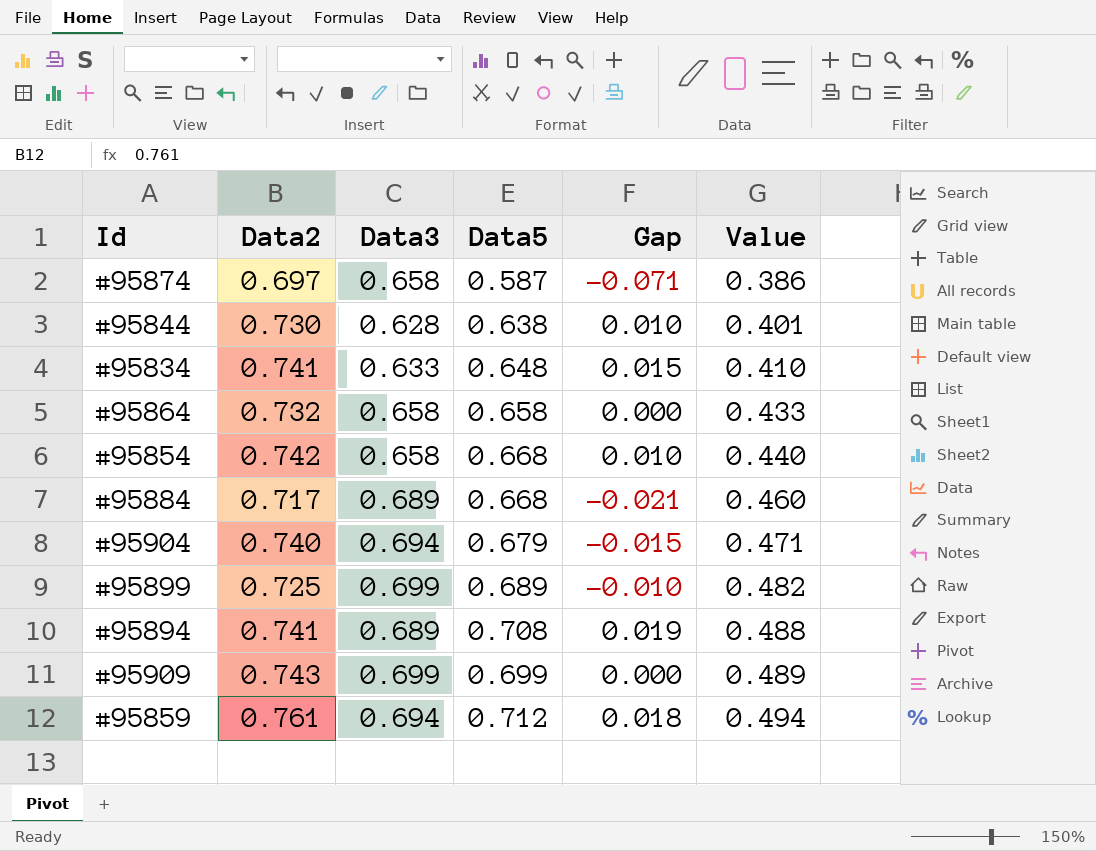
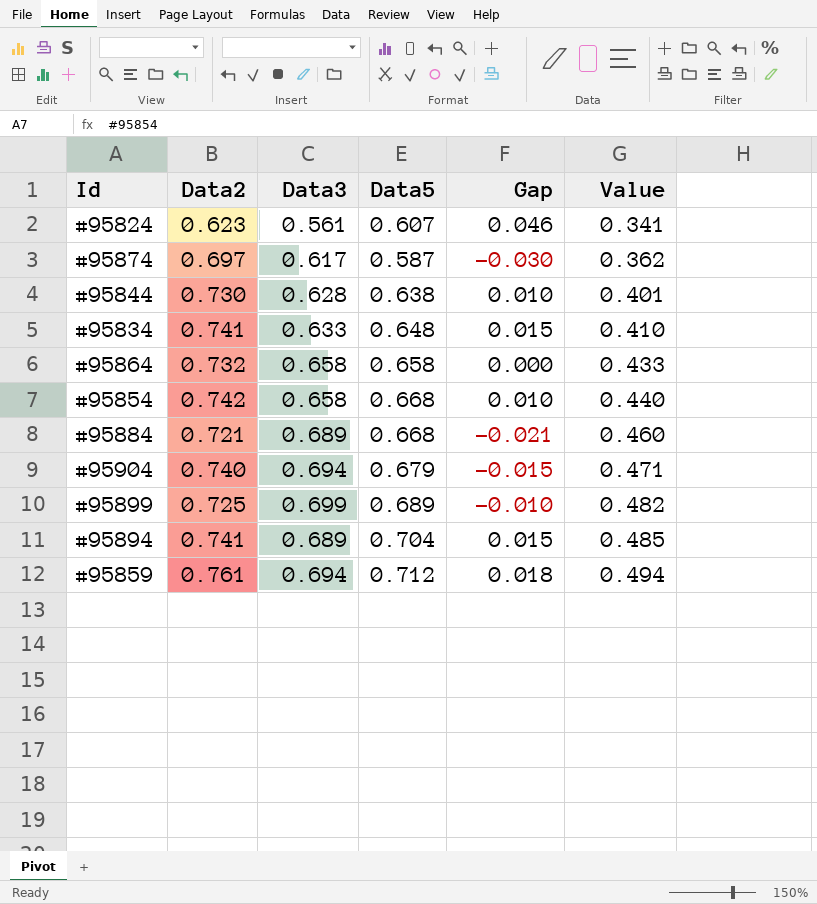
row #95909: 0.743 | 0.699 | 0.699 | 0.000 | 0.489 -> none
row #95824: none -> 0.623 | 0.561 | 0.607 | 0.046 | 0.341
#95874 | Data3: 0.658 -> 0.617
#95874 | Gap: -0.071 -> -0.030
#95874 | Value: 0.386 -> 0.362
#95884 | Data2: 0.717 -> 0.721
#95894 | Data5: 0.708 -> 0.704
#95894 | Gap: 0.019 -> 0.015
#95894 | Value: 0.488 -> 0.485

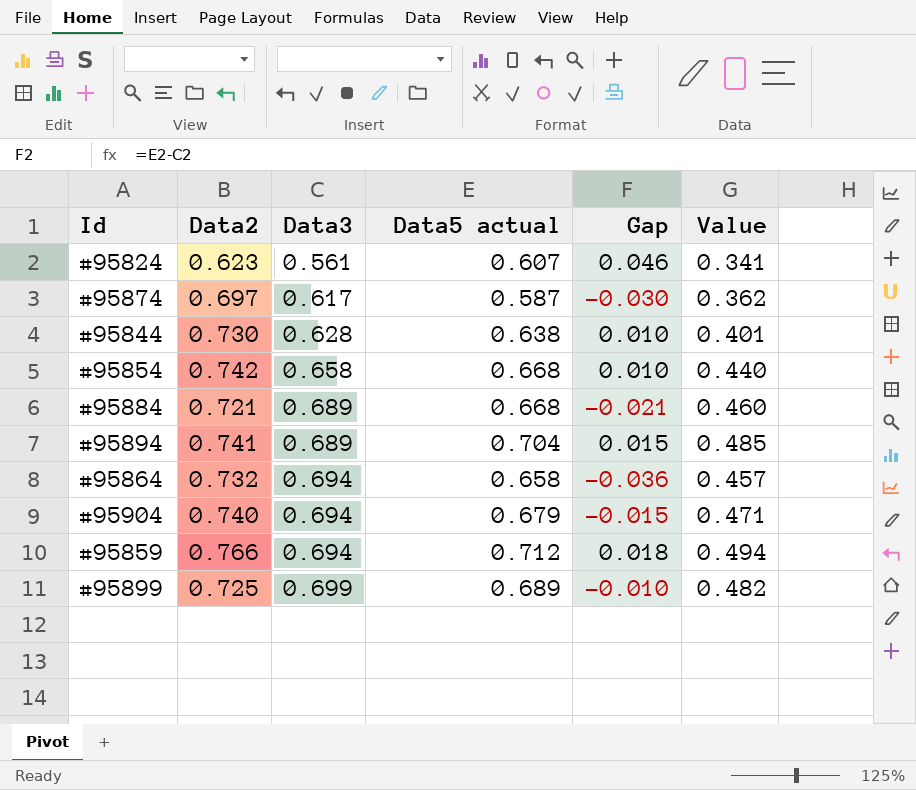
row order: Value ascending -> Data3 ascending
column name: Data5 -> Data5 actual
row #95834: 0.741 | 0.633 | 0.648 | 0.015 | 0.410 -> none
#95864 | Data3: 0.658 -> 0.694
#95864 | Gap: 0.000 -> -0.036
#95864 | Value: 0.433 -> 0.457
#95859 | Data2: 0.761 -> 0.766

